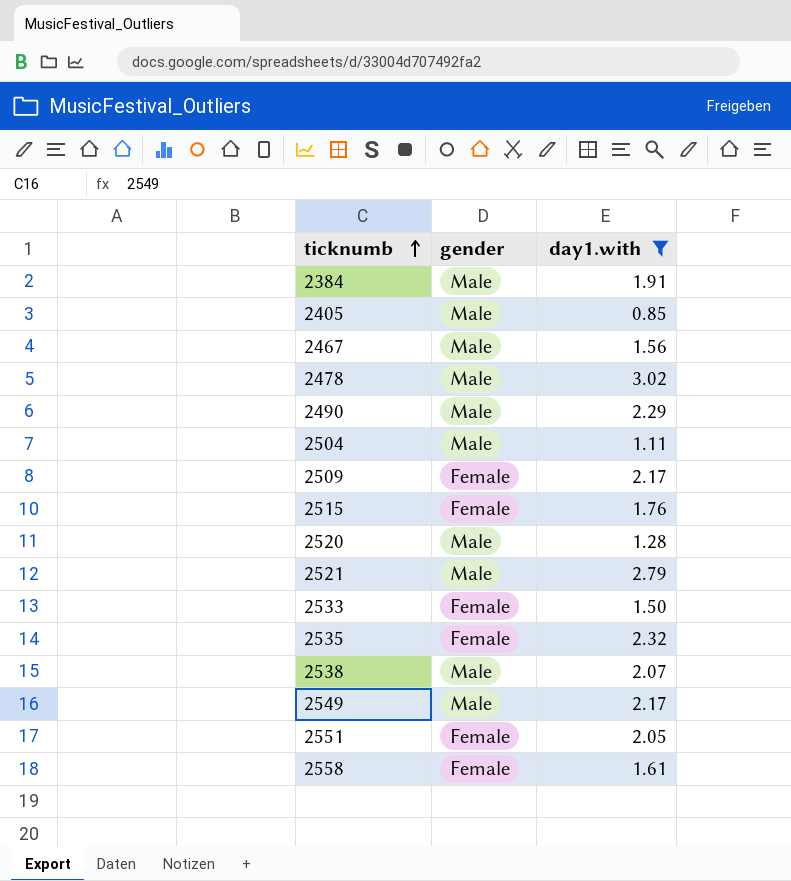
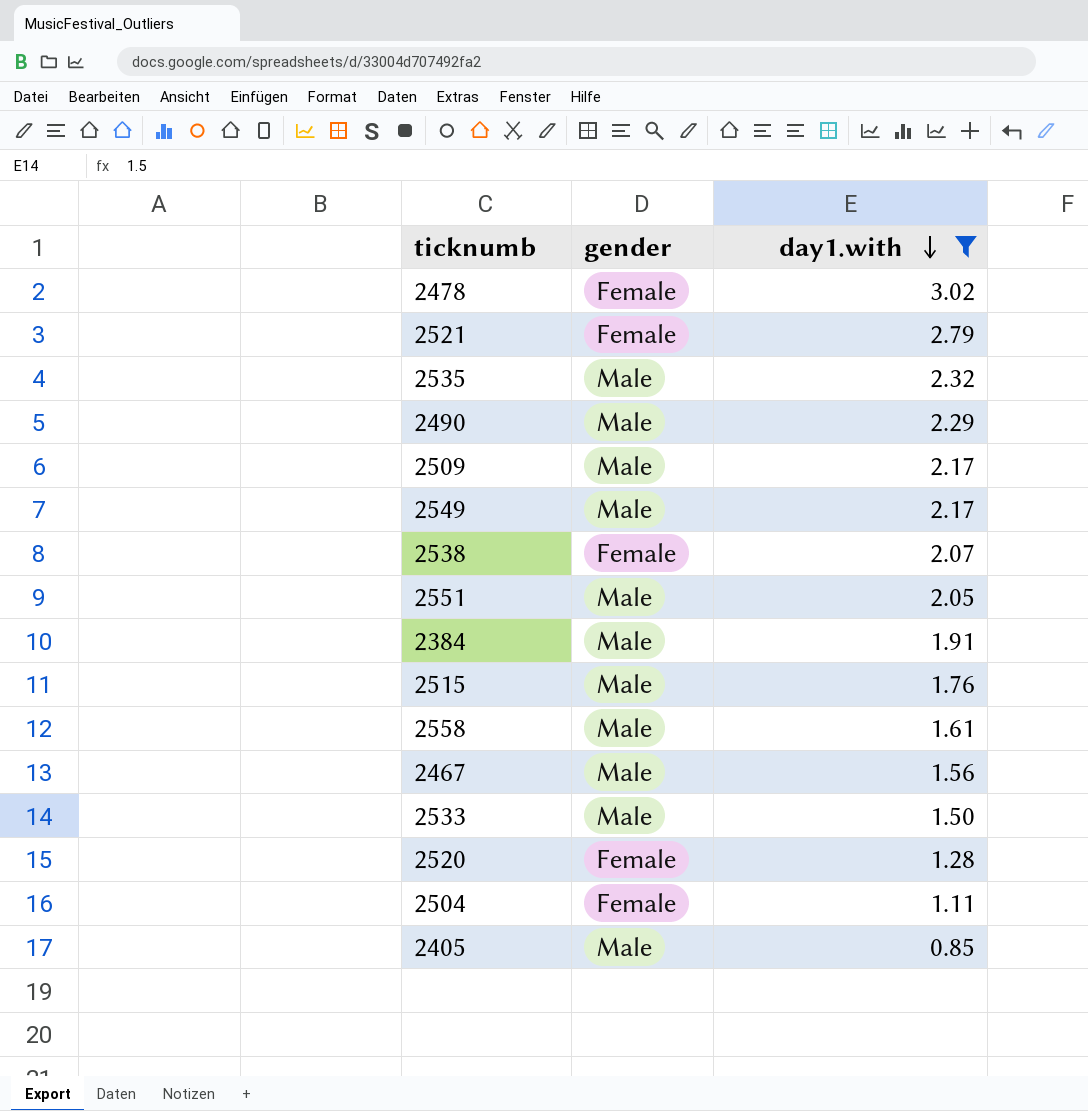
row order: ticknumb ascending -> day1.with descending
2478 | gender: Male -> Female
2521 | gender: Male -> Female
2535 | gender: Female -> Male
2509 | gender: Female -> Male
2538 | gender: Male -> Female
2551 | gender: Female -> Male
2515 | gender: Female -> Male
2558 | gender: Female -> Male
2533 | gender: Female -> Male
2520 | gender: Male -> Female
2504 | gender: Male -> Female

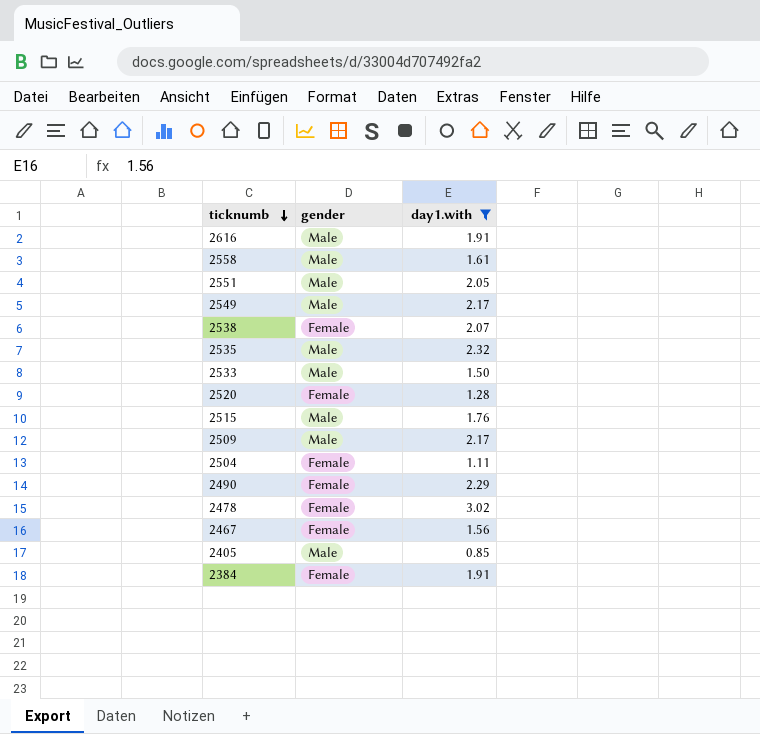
row order: day1.with descending -> ticknumb descending
row 2521: Female | 2.79 -> none
row 2616: none -> Male | 1.91
2490 | gender: Male -> Female
2467 | gender: Male -> Female
2384 | gender: Male -> Female

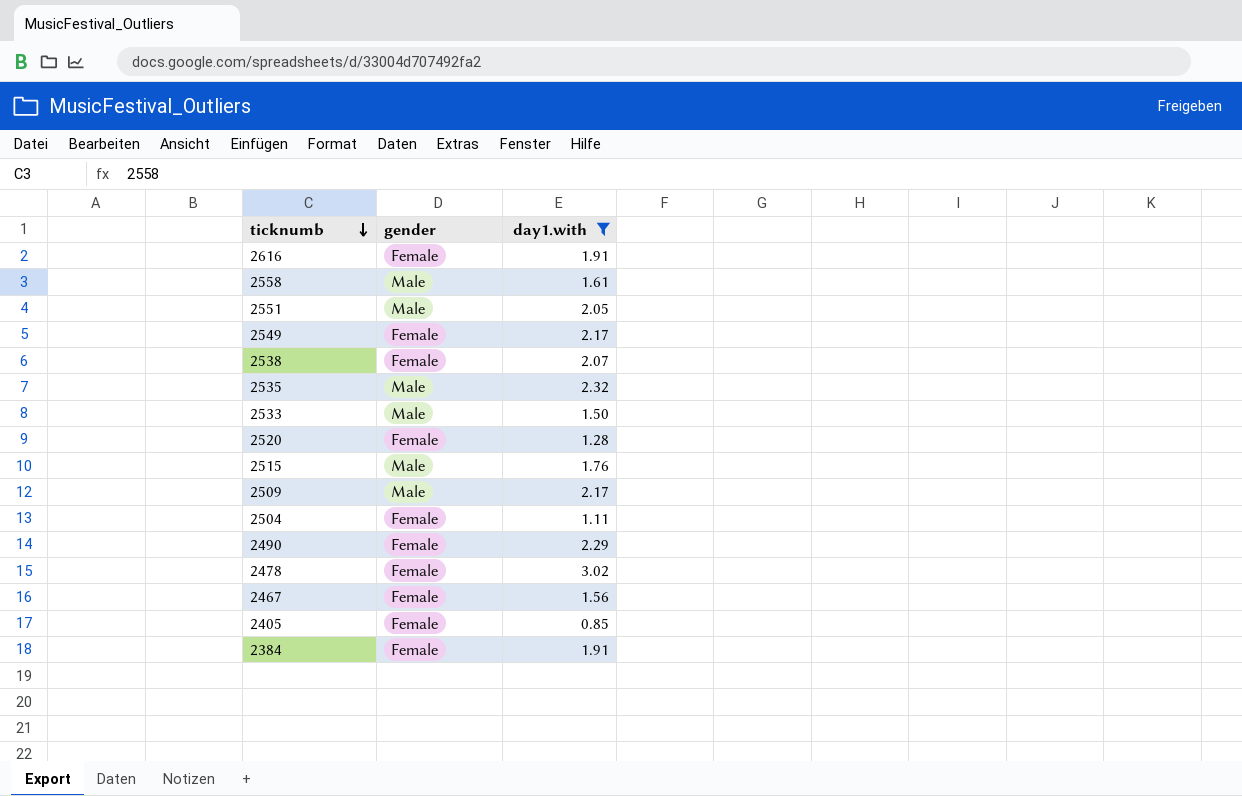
2616 | gender: Male -> Female
2549 | gender: Male -> Female
2405 | gender: Male -> Female

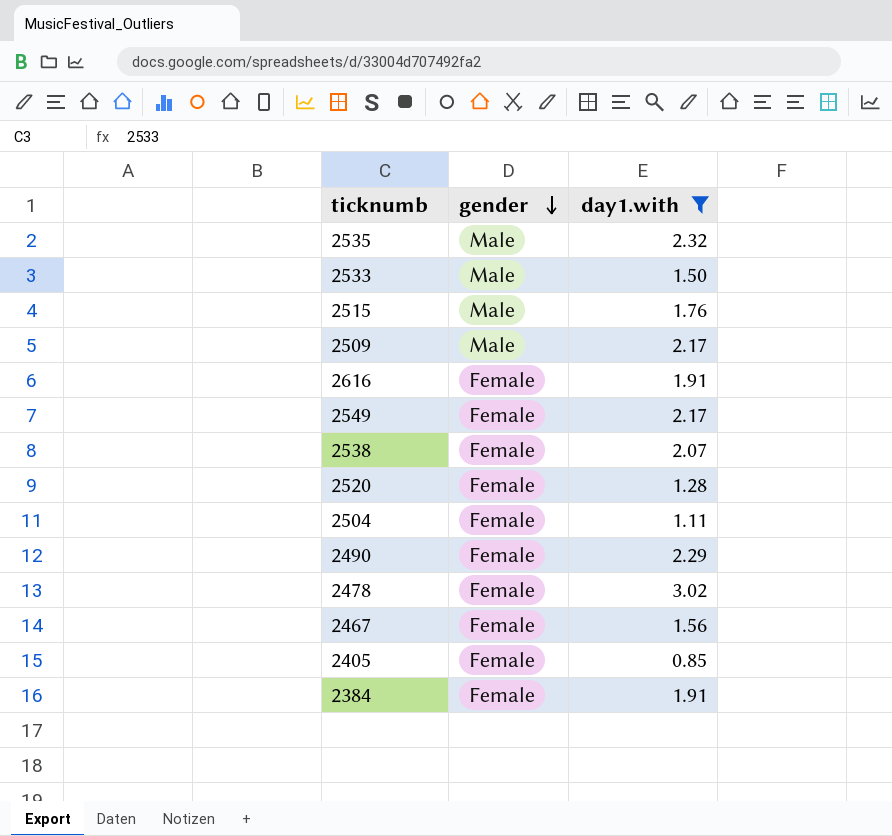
row order: ticknumb descending -> gender descending
row 2558: Male | 1.61 -> none
row 2551: Male | 2.05 -> none

